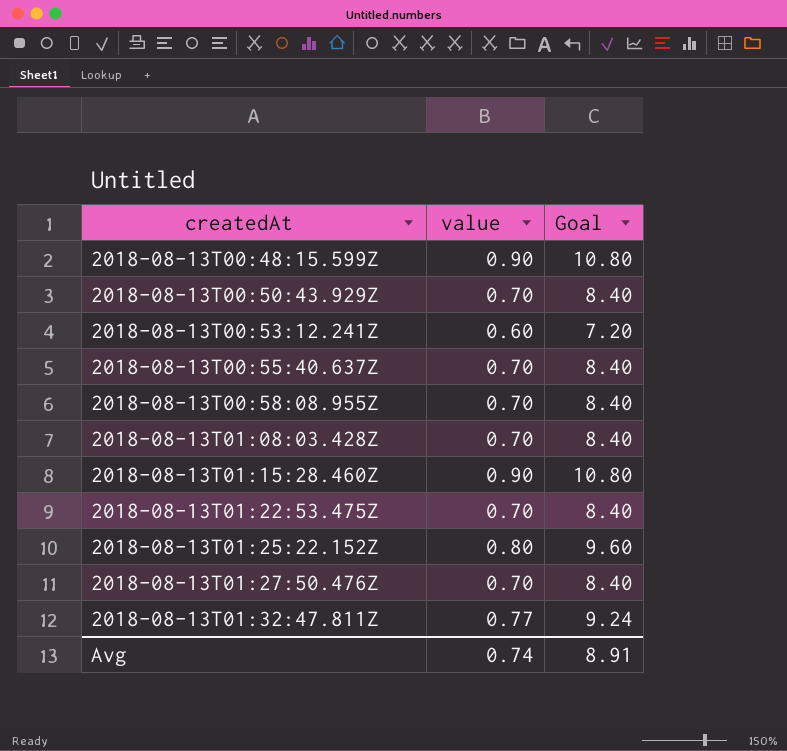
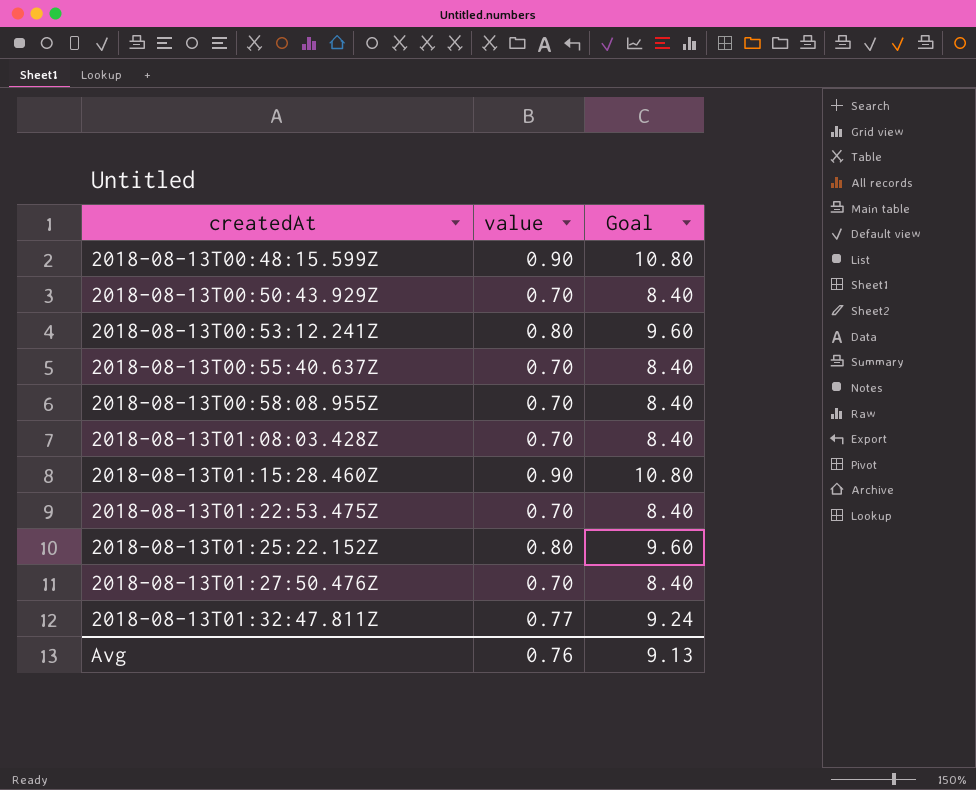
2018-08-13T00:53:12.241Z | value: 0.60 -> 0.80
2018-08-13T00:53:12.241Z | Goal: 7.20 -> 9.60
Avg | value: 0.74 -> 0.76
Avg | Goal: 8.91 -> 9.13

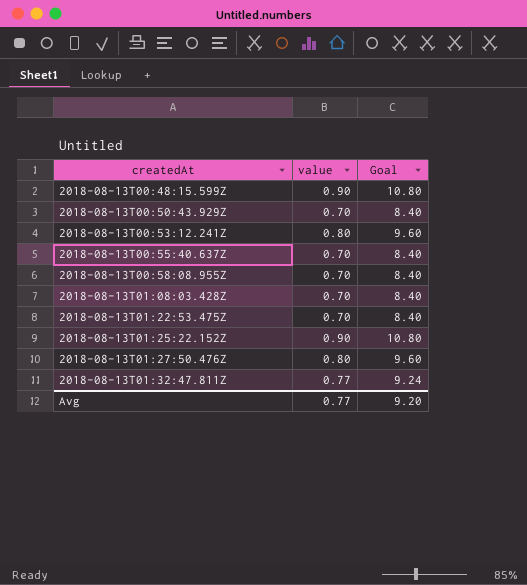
row 2018-08-13T01:15:28.460Z: 0.90 | 10.80 -> none
2018-08-13T01:25:22.152Z | value: 0.80 -> 0.90
2018-08-13T01:25:22.152Z | Goal: 9.60 -> 10.80
2018-08-13T01:27:50.476Z | value: 0.70 -> 0.80
2018-08-13T01:27:50.476Z | Goal: 8.40 -> 9.60
Avg | value: 0.76 -> 0.77
Avg | Goal: 9.13 -> 9.20

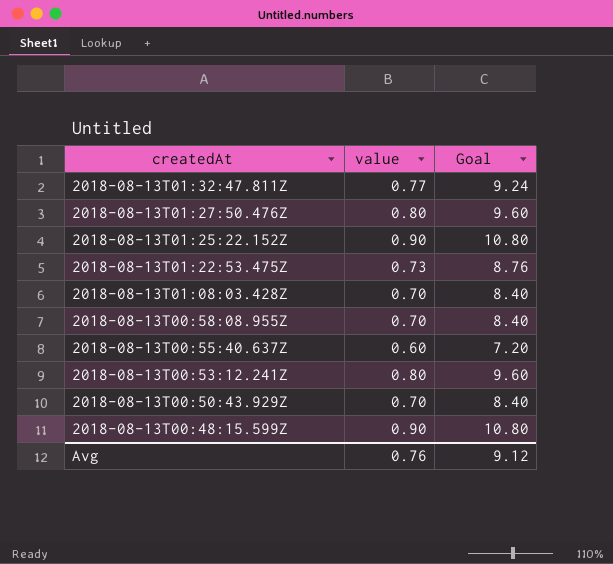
row order: createdAt ascending -> createdAt descending
2018-08-13T01:22:53.475Z | value: 0.70 -> 0.73
2018-08-13T01:22:53.475Z | Goal: 8.40 -> 8.76
2018-08-13T00:55:40.637Z | value: 0.70 -> 0.60
2018-08-13T00:55:40.637Z | Goal: 8.40 -> 7.20
Avg | value: 0.77 -> 0.76
Avg | Goal: 9.20 -> 9.12

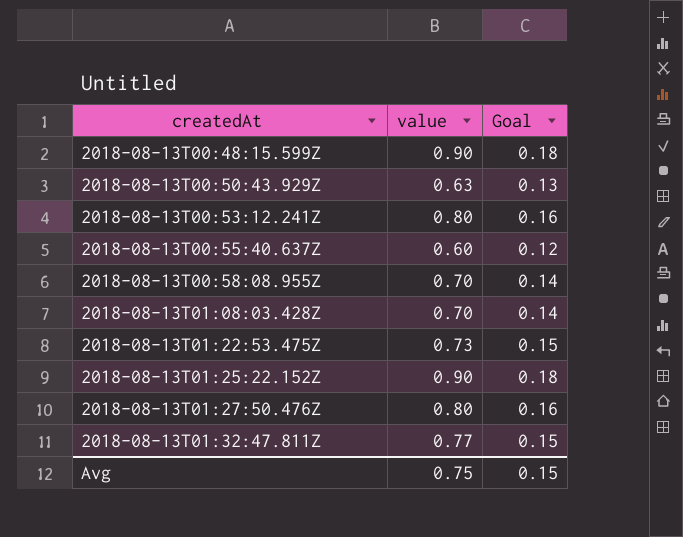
row order: createdAt descending -> createdAt ascending
column Goal | formula: [value] * 12 -> [value] * 0.2
2018-08-13T00:50:43.929Z | value: 0.70 -> 0.63
Avg | value: 0.76 -> 0.75
Avg | Goal: 9.12 -> 0.15

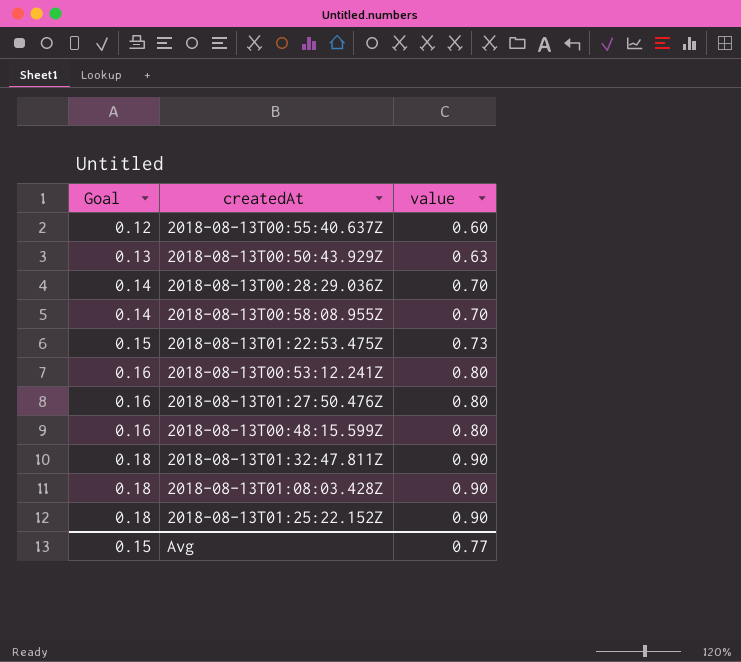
row order: createdAt ascending -> Goal ascending
column Goal | position: 3 -> 1
row 2018-08-13T00:28:29.036Z: none -> 0.14 | 0.70
2018-08-13T00:48:15.599Z | Goal: 0.18 -> 0.16
2018-08-13T00:48:15.599Z | value: 0.90 -> 0.80
2018-08-13T01:32:47.811Z | Goal: 0.15 -> 0.18
2018-08-13T01:32:47.811Z | value: 0.77 -> 0.90
2018-08-13T01:08:03.428Z | Goal: 0.14 -> 0.18
2018-08-13T01:08:03.428Z | value: 0.70 -> 0.90
Avg | value: 0.75 -> 0.77

